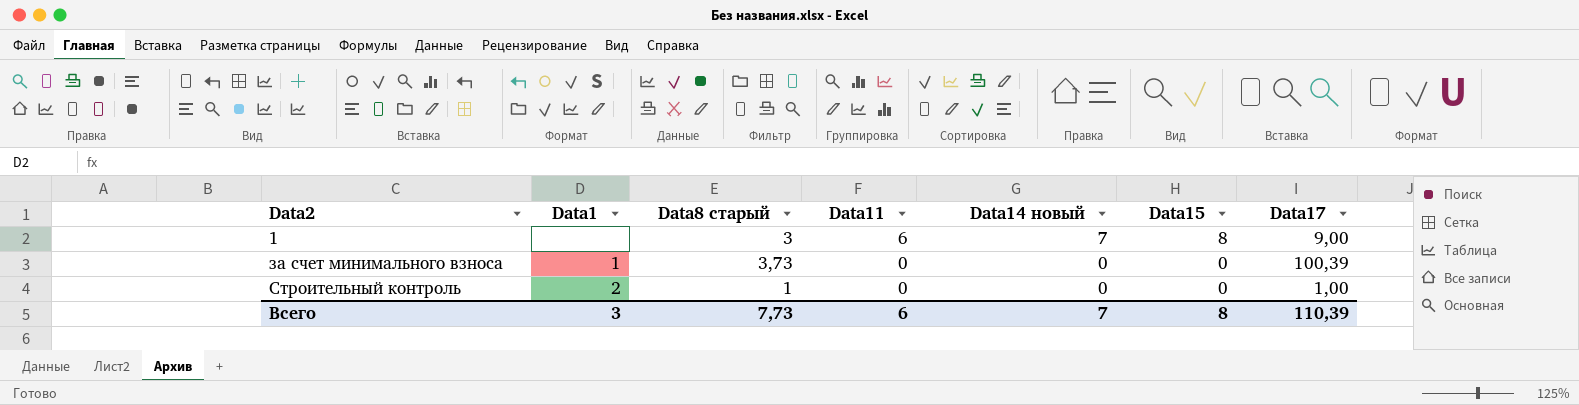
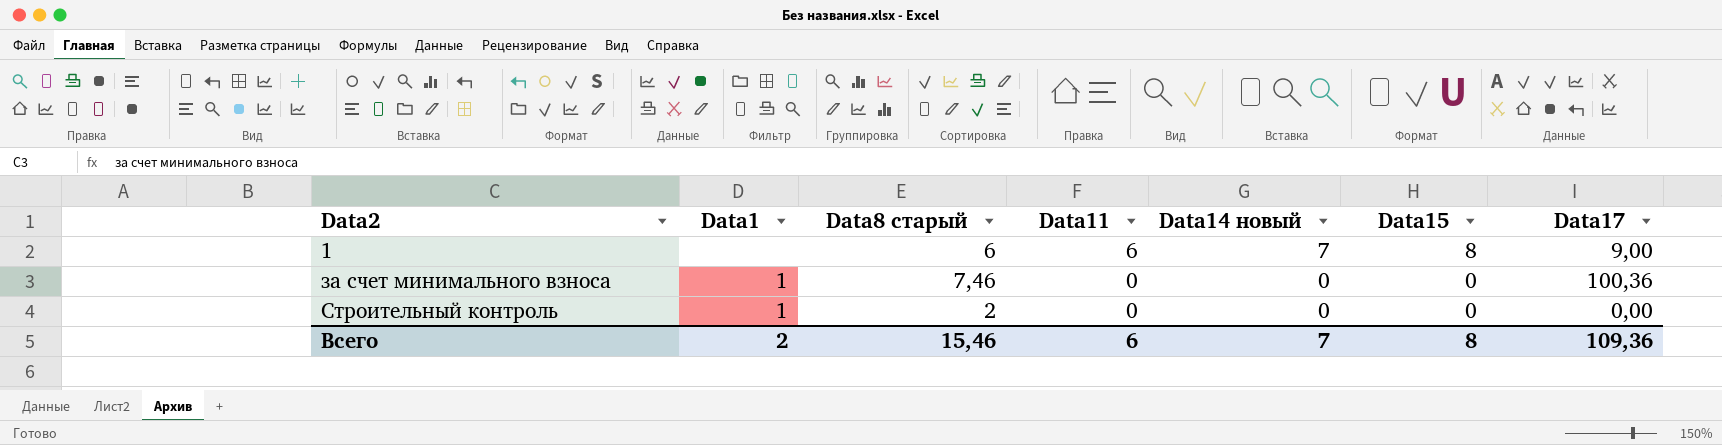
1 | Data8 старый: 3 -> 6
за счет минимального взноса | Data8 старый: 3,73 -> 7,46
за счет минимального взноса | Data17: 100,39 -> 100,36
Строительный контроль | Data1: 2 -> 1
Строительный контроль | Data8 старый: 1 -> 2
Строительный контроль | Data17: 1,00 -> 0,00
Всего | Data1: 3 -> 2
Всего | Data8 старый: 7,73 -> 15,46
Всего | Data17: 110,39 -> 109,36

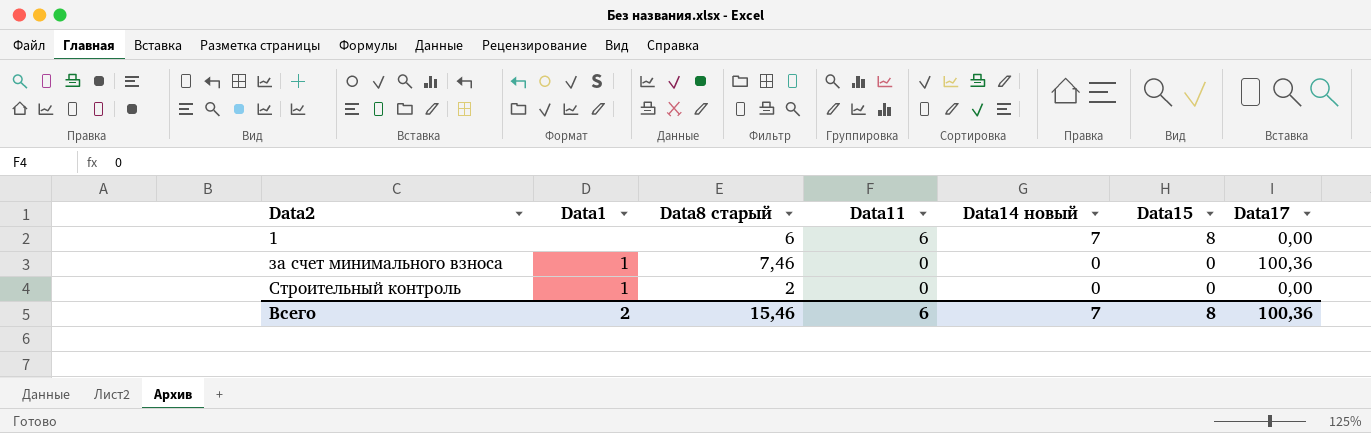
1 | Data17: 9,00 -> 0,00
Всего | Data17: 109,36 -> 100,36

